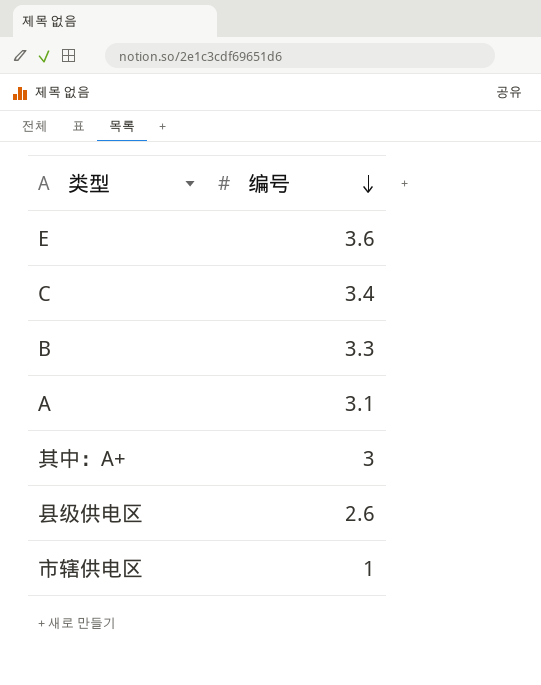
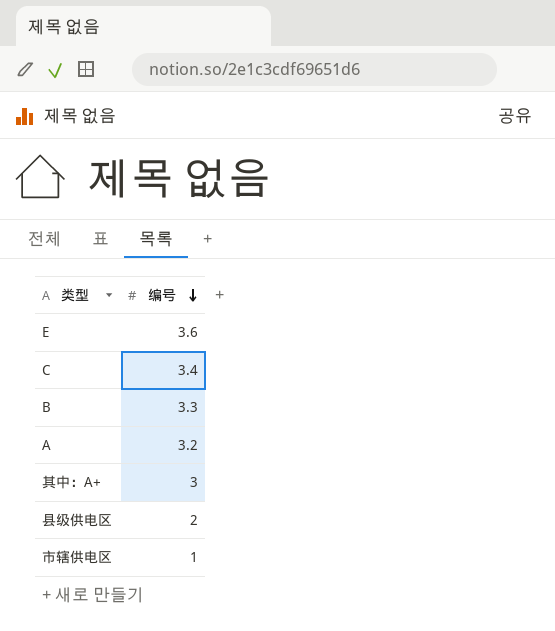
A | 编号: 3.1 -> 3.2
县级供电区 | 编号: 2.6 -> 2

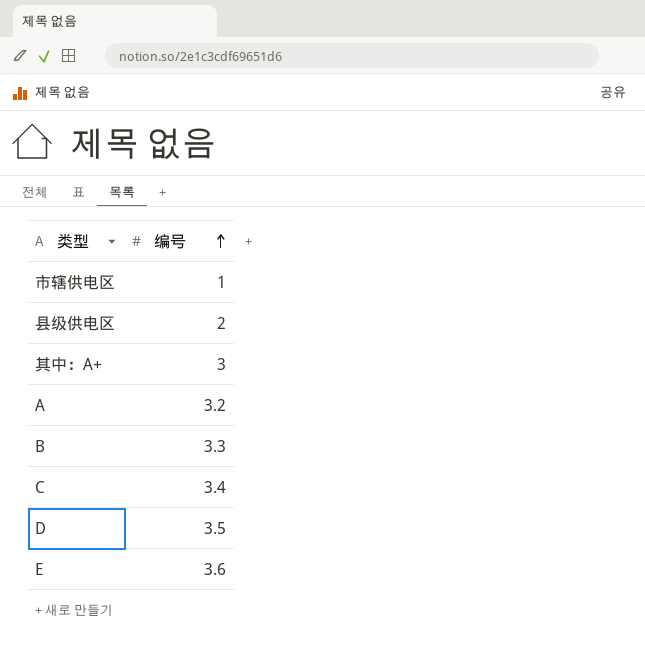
row order: 编号 descending -> 编号 ascending
row D: none -> 3.5

